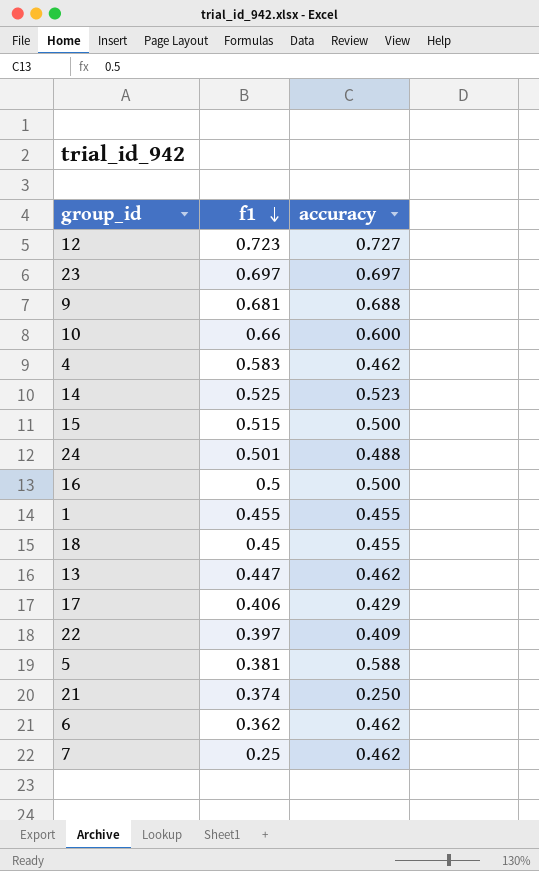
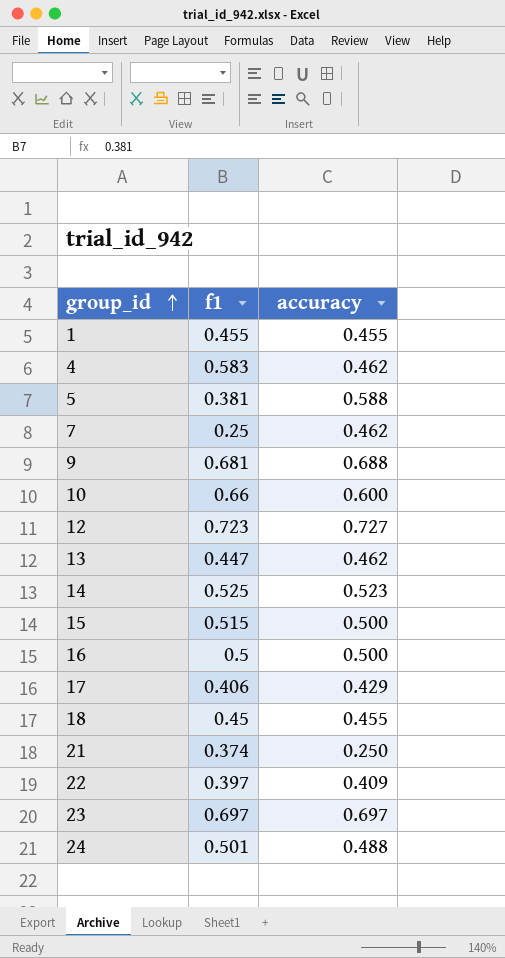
row order: f1 descending -> group_id ascending
row 6: 0.362 | 0.462 -> none

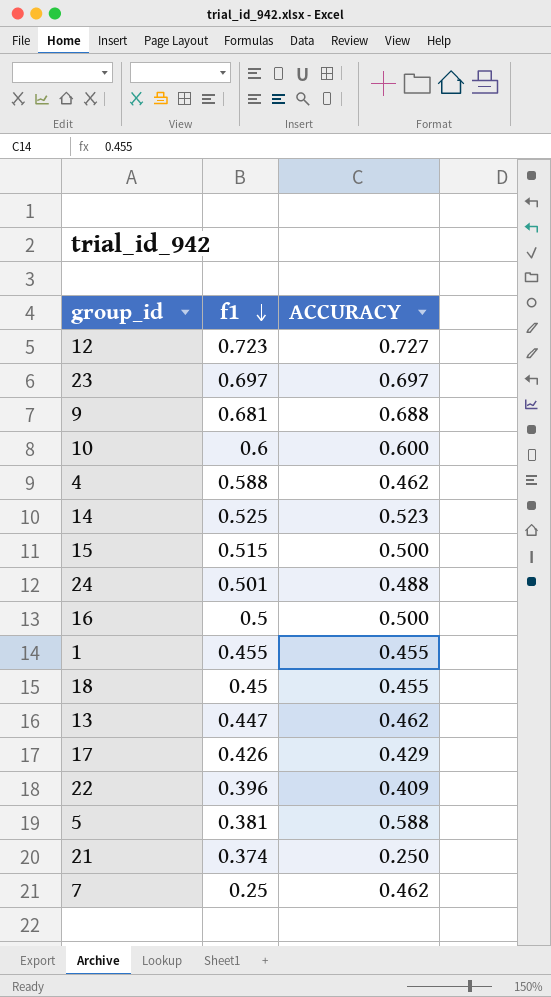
row order: group_id ascending -> f1 descending
column name: accuracy -> ACCURACY
10 | f1: 0.66 -> 0.6
4 | f1: 0.583 -> 0.588
17 | f1: 0.406 -> 0.426
22 | f1: 0.397 -> 0.396

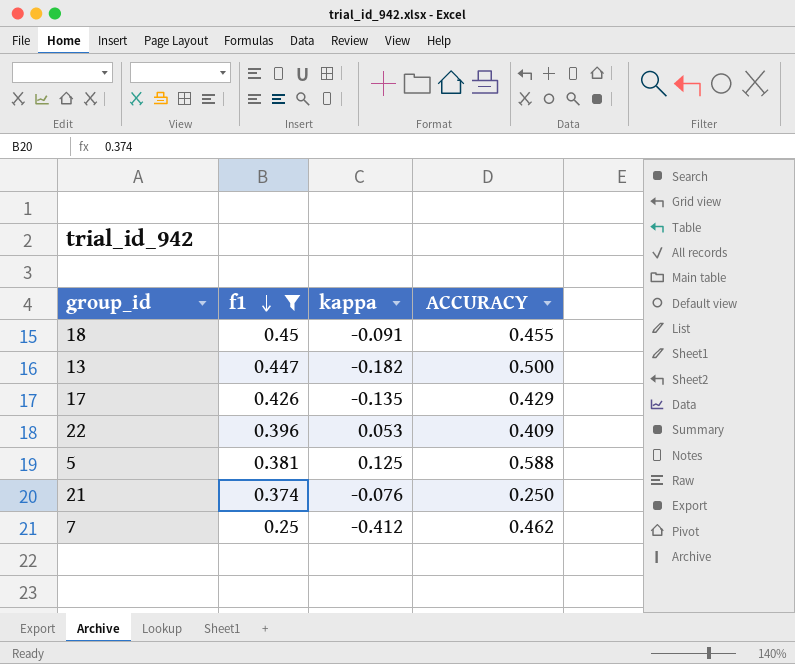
filter: none -> f1 <= 0.45
column kappa | position: none -> 3
13 | ACCURACY: 0.462 -> 0.500

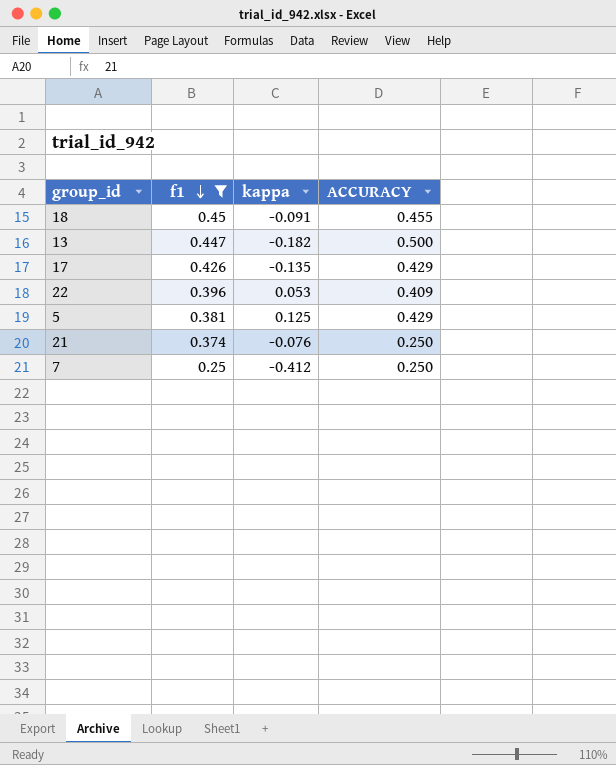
5 | ACCURACY: 0.588 -> 0.429
7 | ACCURACY: 0.462 -> 0.250

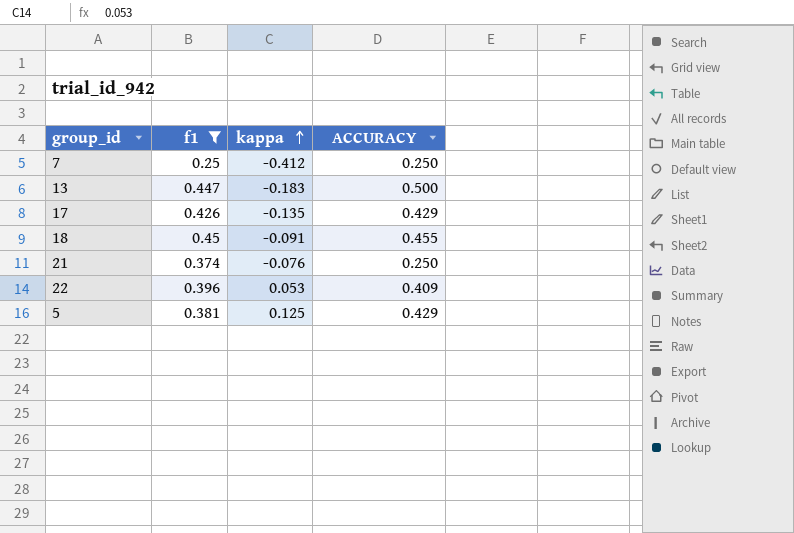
row order: f1 descending -> kappa ascending
13 | kappa: -0.182 -> -0.183

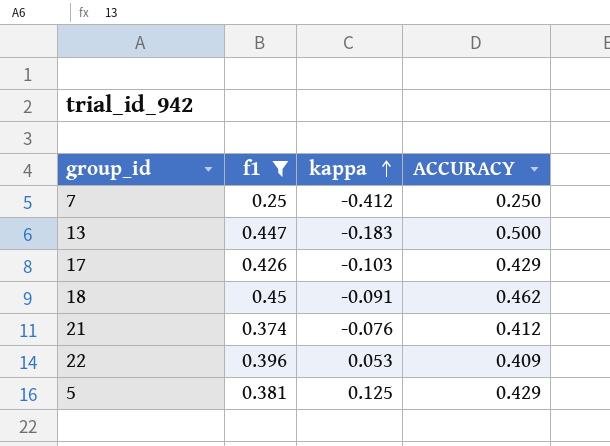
17 | kappa: -0.135 -> -0.103
18 | ACCURACY: 0.455 -> 0.462
21 | ACCURACY: 0.250 -> 0.412

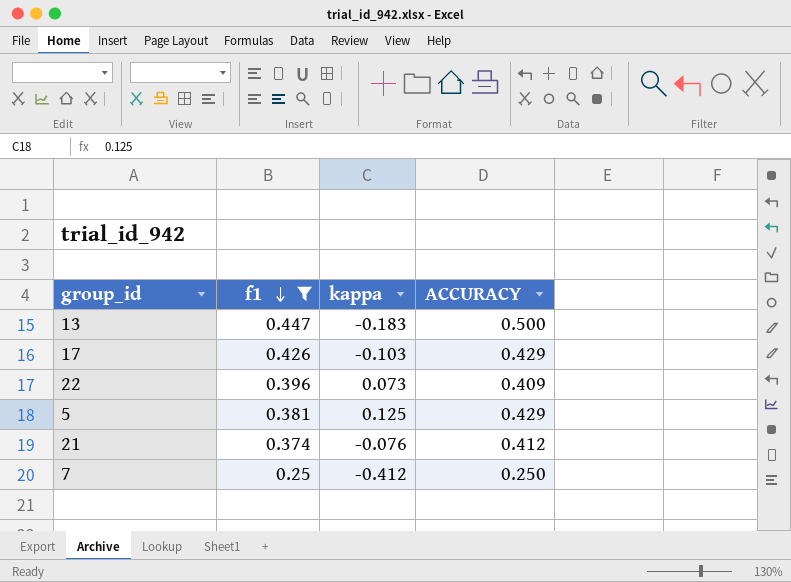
row order: kappa ascending -> f1 descending
row 18: 0.45 | -0.091 | 0.462 -> none
22 | kappa: 0.053 -> 0.073

